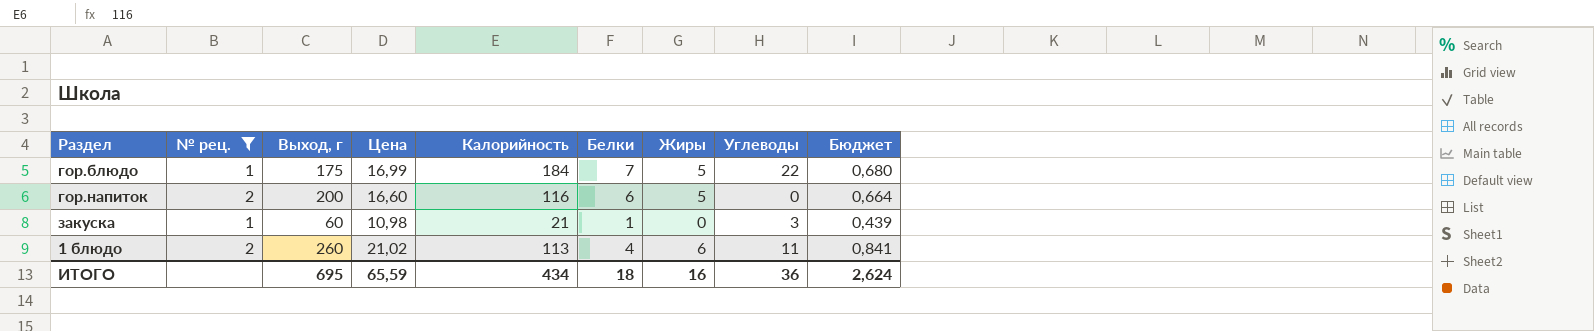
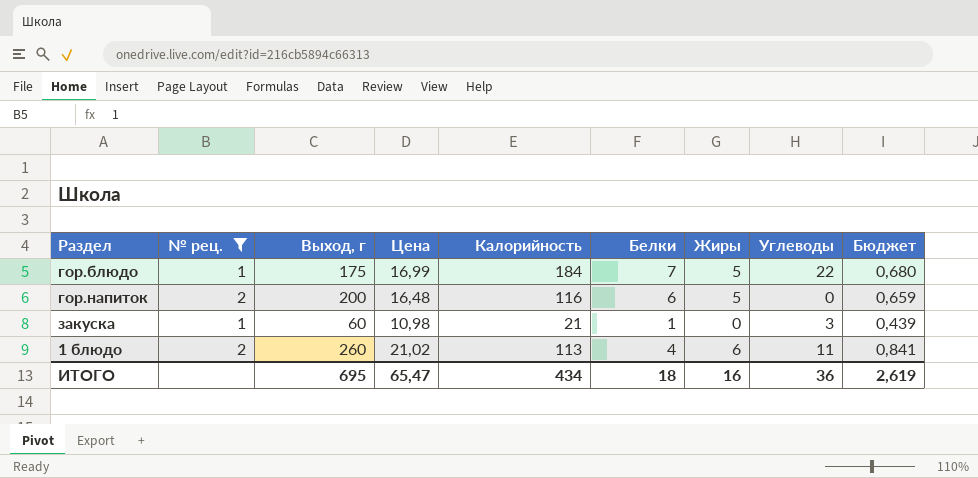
гор.напиток | Цена: 16,60 -> 16,48
гор.напиток | Бюджет: 0,664 -> 0,659
ИТОГО | Цена: 65,59 -> 65,47
ИТОГО | Бюджет: 2,624 -> 2,619

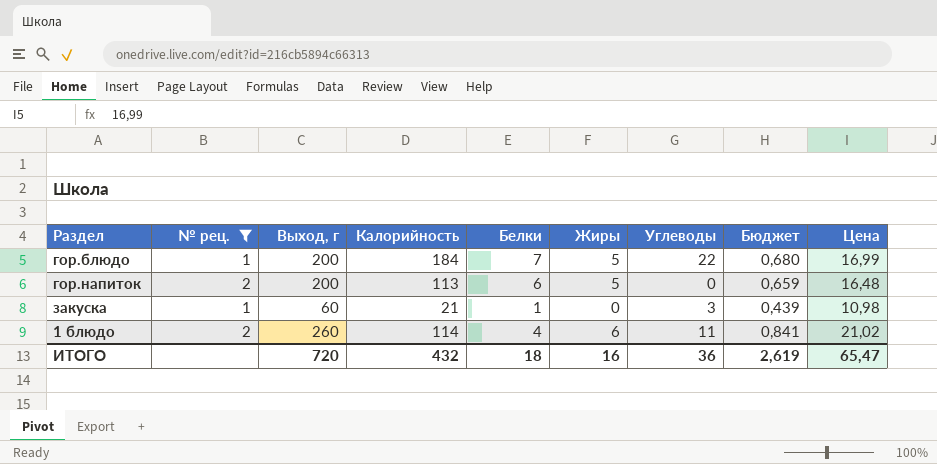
column Цена | position: 4 -> 9
гор.блюдо | Выход, г: 175 -> 200
гор.напиток | Калорийность: 116 -> 113
1 блюдо | Калорийность: 113 -> 114
ИТОГО | Выход, г: 695 -> 720
ИТОГО | Калорийность: 434 -> 432

